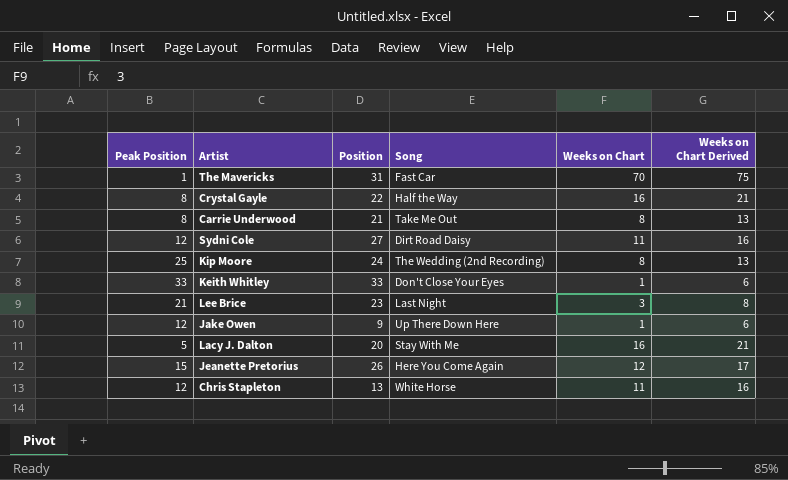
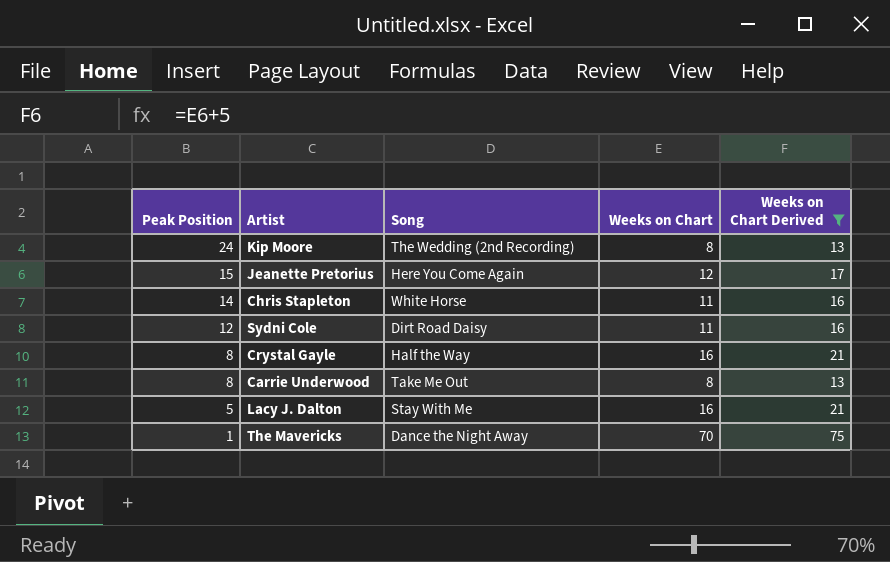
filter: none -> Weeks on Chart Derived >= 13
row order: none -> Peak Position descending
column Position | position: 3 -> none
Kip Moore | Peak Position: 25 -> 24
Chris Stapleton | Peak Position: 12 -> 14
The Mavericks | Song: Fast Car -> Dance the Night Away

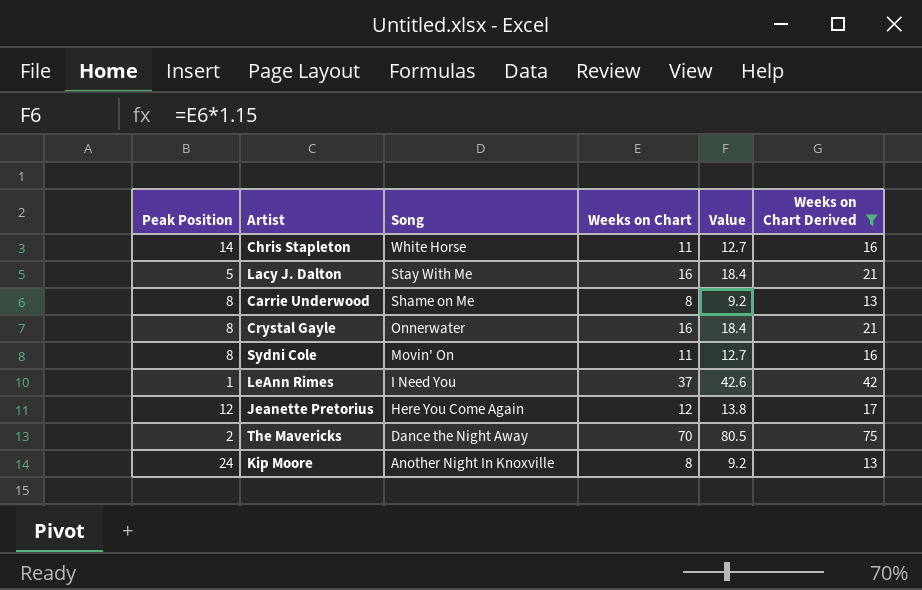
row order: Peak Position descending -> Song descending
column Value | formula: none -> [Weeks on Chart] * 1.15
Carrie Underwood | Song: Take Me Out -> Shame on Me
Crystal Gayle | Song: Half the Way -> Onnerwater
Sydni Cole | Peak Position: 12 -> 8
Sydni Cole | Song: Dirt Road Daisy -> Movin' On
row LeAnn Rimes: none -> 1 | I Need You | 37 | 42.6 | 42
Jeanette Pretorius | Peak Position: 15 -> 12
The Mavericks | Peak Position: 1 -> 2
Kip Moore | Song: The Wedding (2nd Recording) -> Another Night In Knoxville

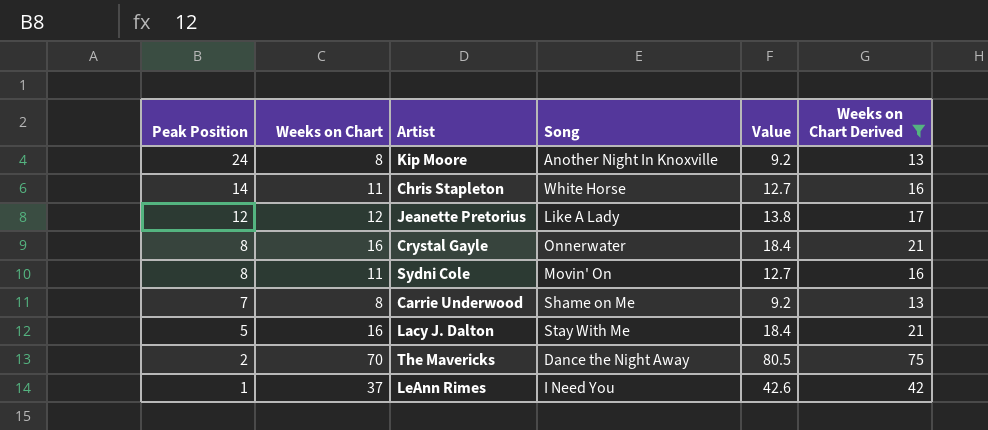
row order: Song descending -> Peak Position descending
column Weeks on Chart | position: 4 -> 2
Jeanette Pretorius | Song: Here You Come Again -> Like A Lady
Carrie Underwood | Peak Position: 8 -> 7

